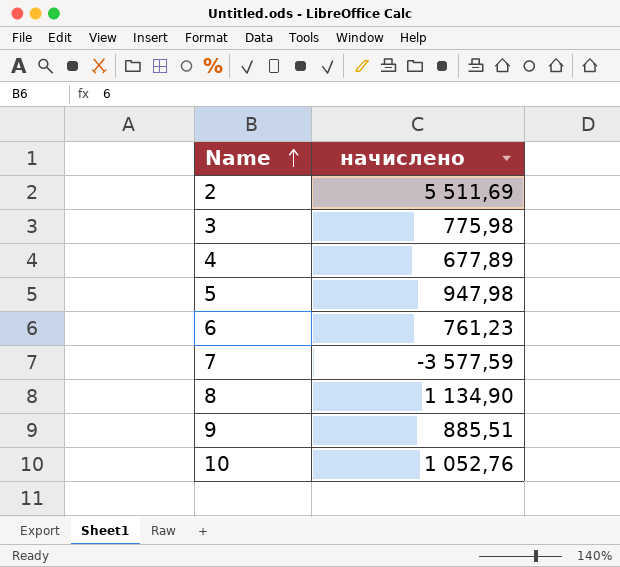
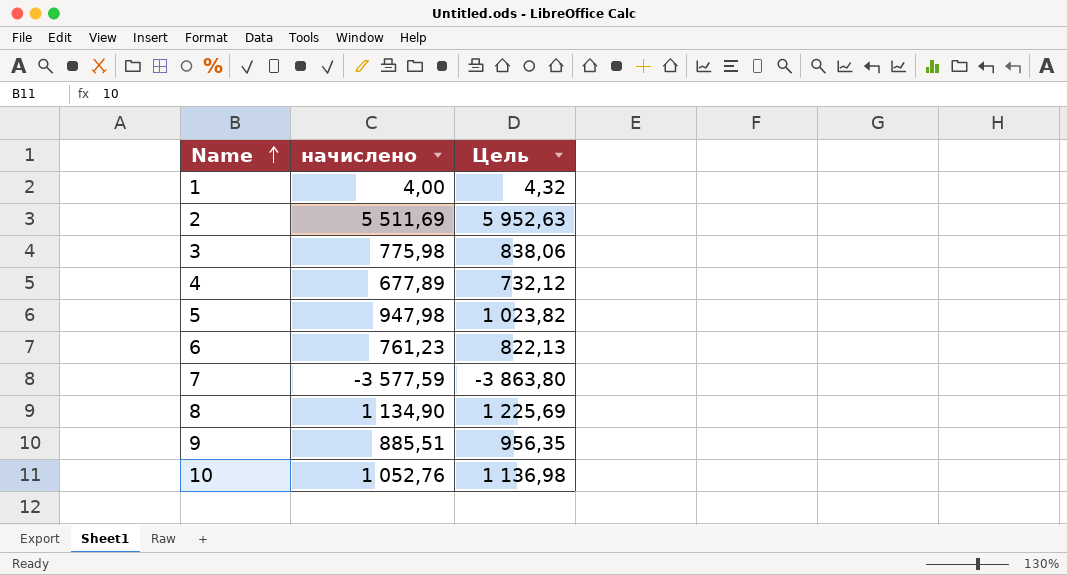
column Цель | formula: none -> [начислено] * 1,08
row 1: none -> 4,00 | 4,32

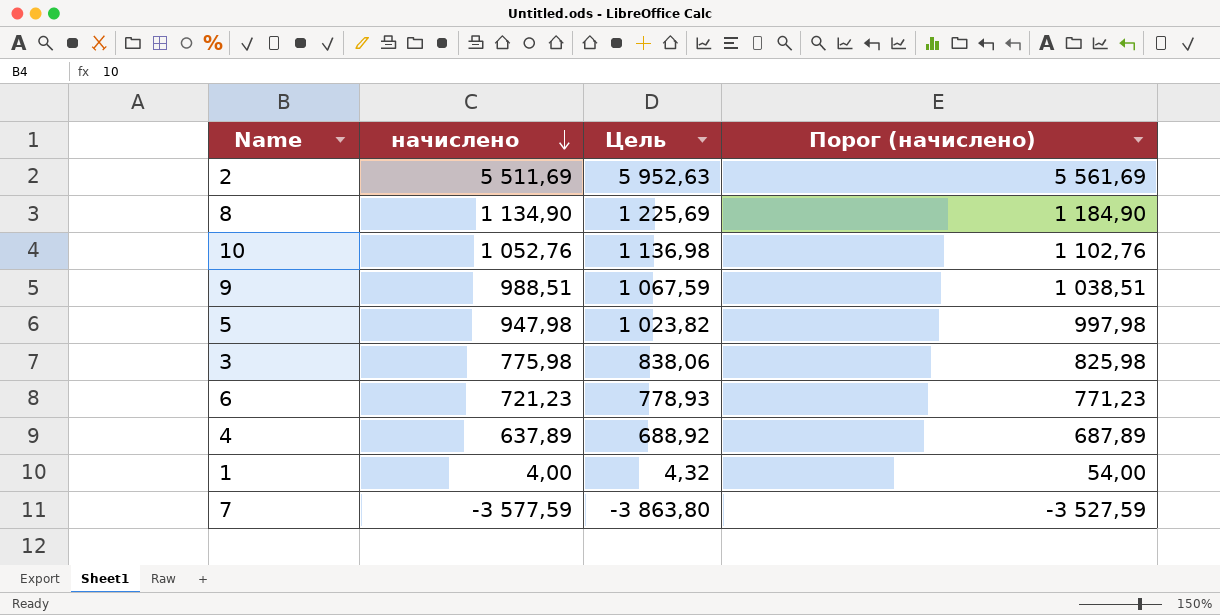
row order: Name ascending -> начислено descending
column Порог (начислено) | formula: none -> [начислено] + 50
9 | начислено: 885,51 -> 988,51
9 | Цель: 956,35 -> 1 067,59
6 | начислено: 761,23 -> 721,23
6 | Цель: 822,13 -> 778,93
4 | начислено: 677,89 -> 637,89
4 | Цель: 732,12 -> 688,92

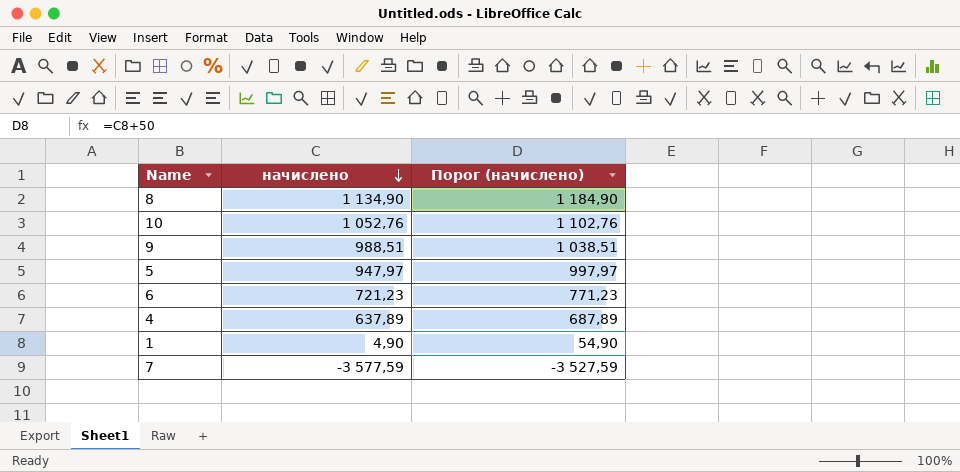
column Цель | formula: [начислено] * 1,08 -> none
row 2: 5 511,69 | 5 952,63 | 5 561,69 -> none
row 3: 775,98 | 838,06 | 825,98 -> none
5 | начислено: 947,98 -> 947,97
5 | Порог (начислено): 997,98 -> 997,97
1 | начислено: 4,00 -> 4,90
1 | Порог (начислено): 54,00 -> 54,90

